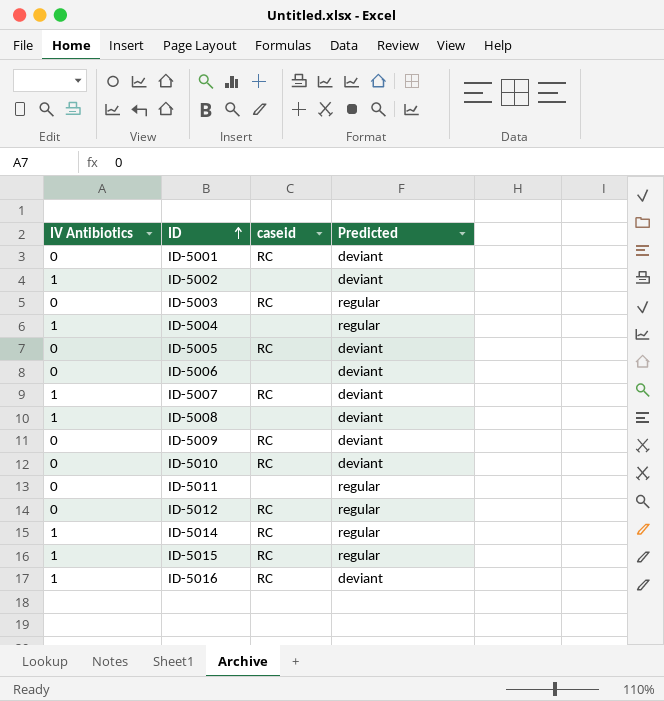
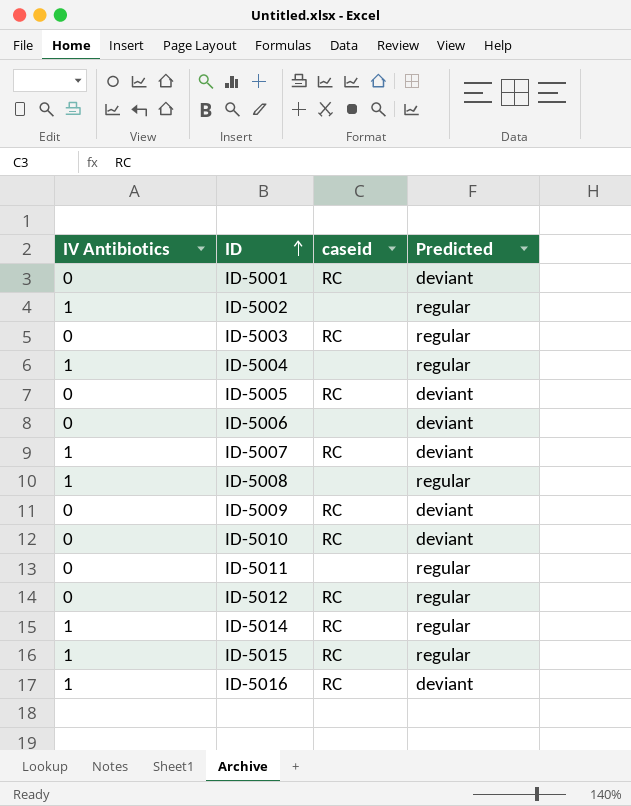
ID-5002 | Predicted: deviant -> regular
ID-5008 | Predicted: deviant -> regular

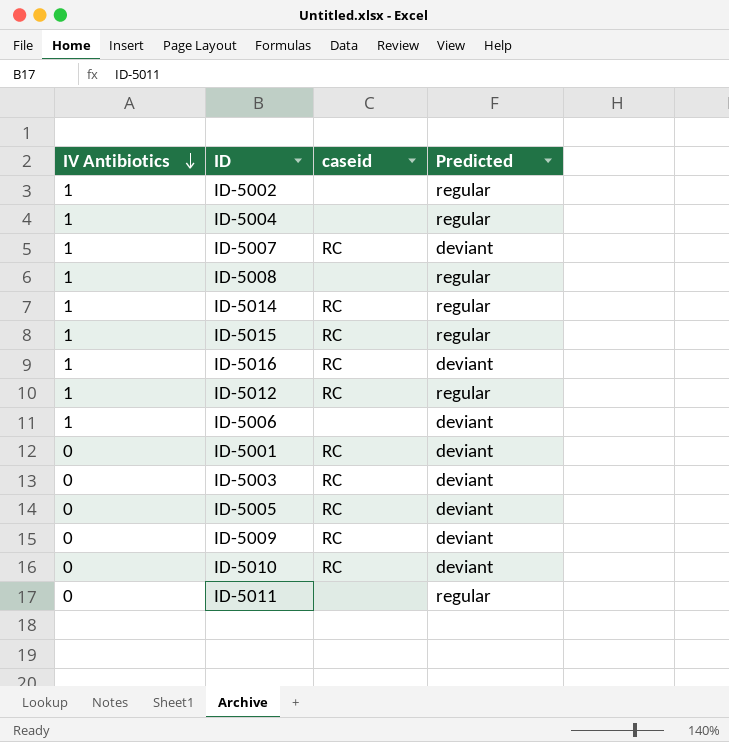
row order: ID ascending -> IV Antibiotics descending
ID-5012 | IV Antibiotics: 0 -> 1
ID-5006 | IV Antibiotics: 0 -> 1
ID-5003 | Predicted: regular -> deviant

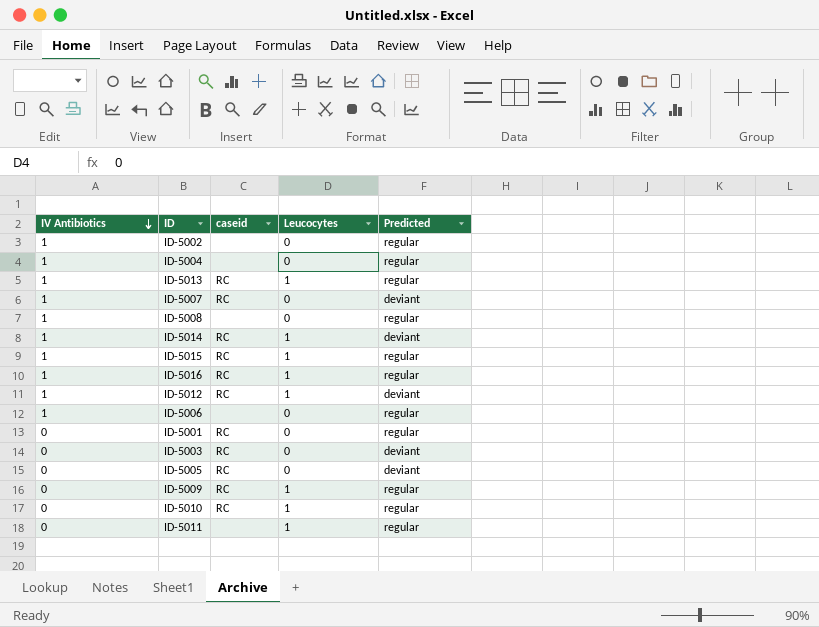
column Leucocytes | position: none -> 4
row ID-5013: none -> 1 | RC | 1 | regular
ID-5014 | Predicted: regular -> deviant
ID-5016 | Predicted: deviant -> regular
ID-5012 | Predicted: regular -> deviant
ID-5006 | Predicted: deviant -> regular
ID-5001 | Predicted: deviant -> regular
ID-5009 | Predicted: deviant -> regular
ID-5010 | Predicted: deviant -> regular

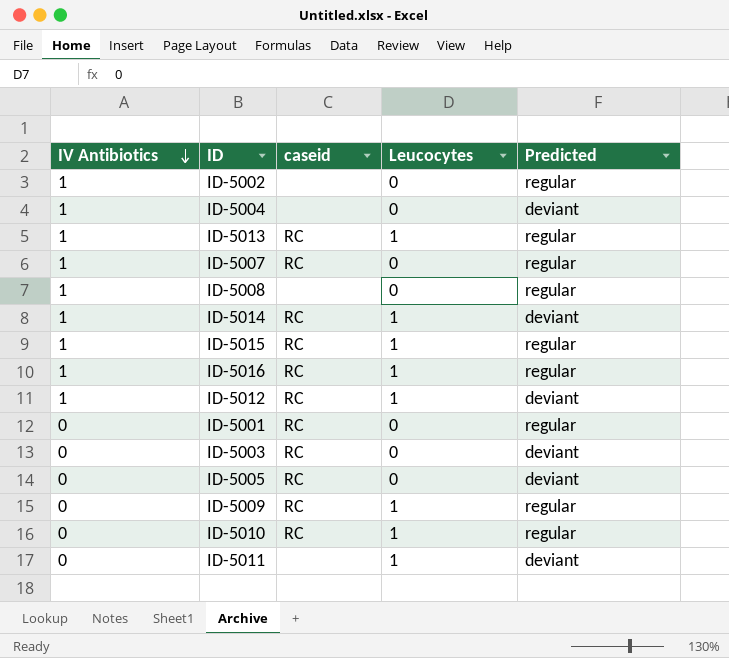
row ID-5006: 1 | none | 0 | regular -> none
ID-5004 | Predicted: regular -> deviant
ID-5007 | Predicted: deviant -> regular
ID-5011 | Predicted: regular -> deviant

